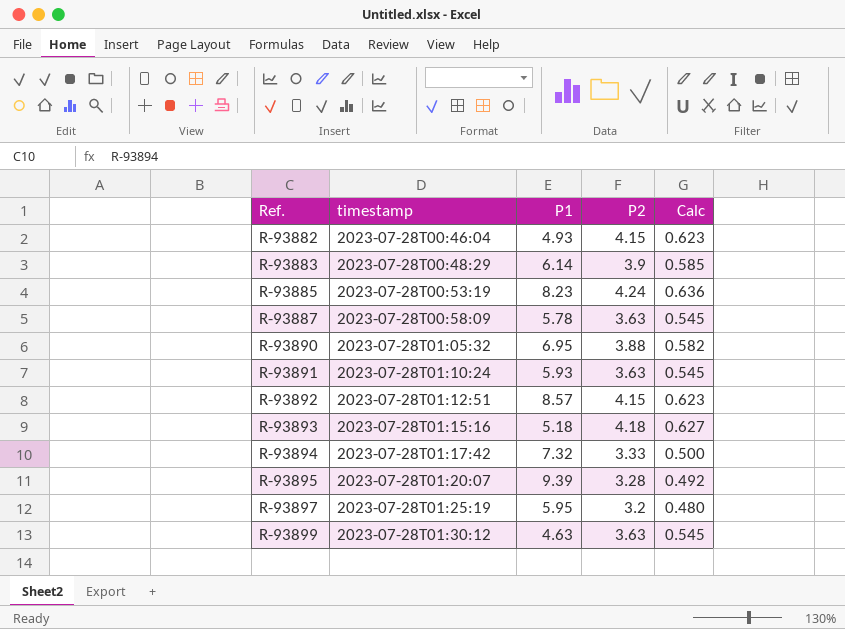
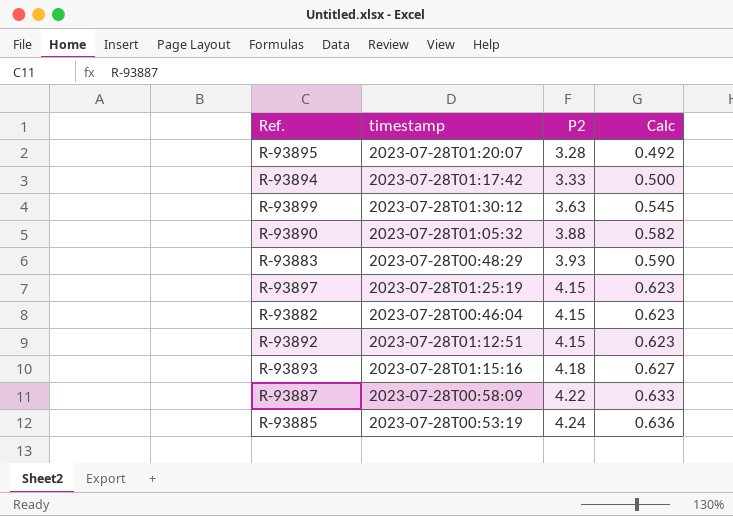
row order: Ref. ascending -> P2 ascending
column P1 | position: 3 -> none
row R-93891: 2023-07-28T01:10:24 | 5.93 | 3.63 | 0.545 -> none
R-93883 | P2: 3.9 -> 3.93
R-93883 | Calc: 0.585 -> 0.590
R-93897 | P2: 3.2 -> 4.15
R-93897 | Calc: 0.480 -> 0.623
R-93887 | P2: 3.63 -> 4.22
R-93887 | Calc: 0.545 -> 0.633

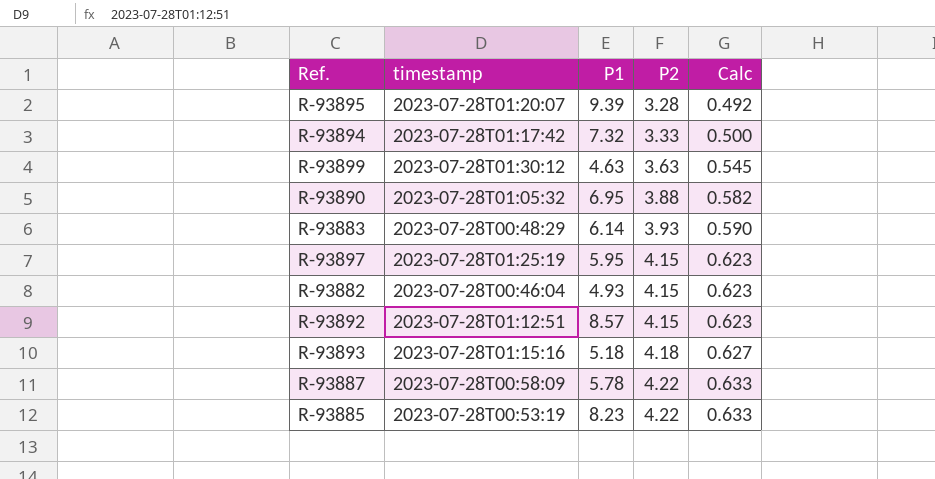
column P1 | position: none -> 3
R-93885 | P2: 4.24 -> 4.22
R-93885 | Calc: 0.636 -> 0.633

